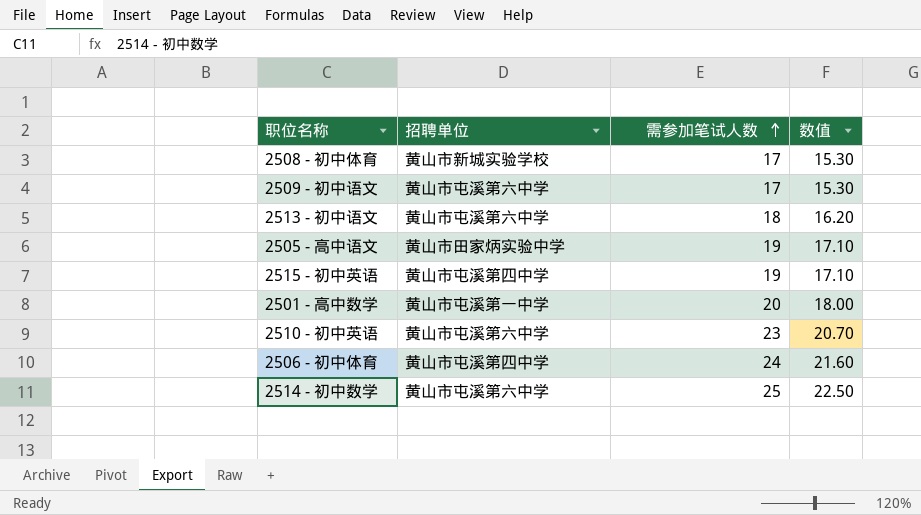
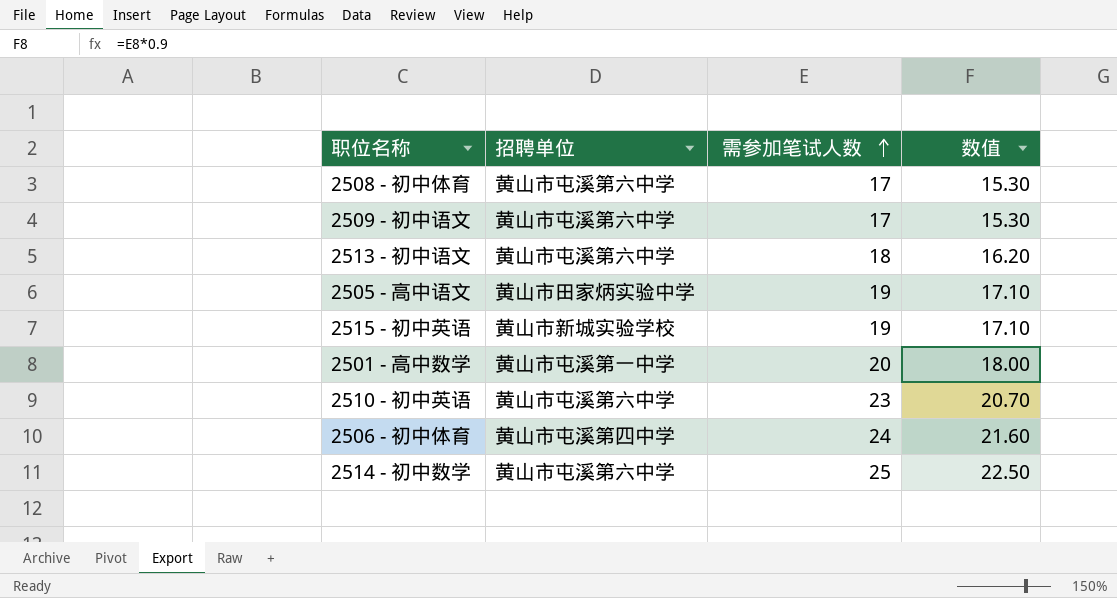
2508 - 初中体育 | 招聘单位: 黄山市新城实验学校 -> 黄山市屯溪第六中学
2515 - 初中英语 | 招聘单位: 黄山市屯溪第四中学 -> 黄山市新城实验学校

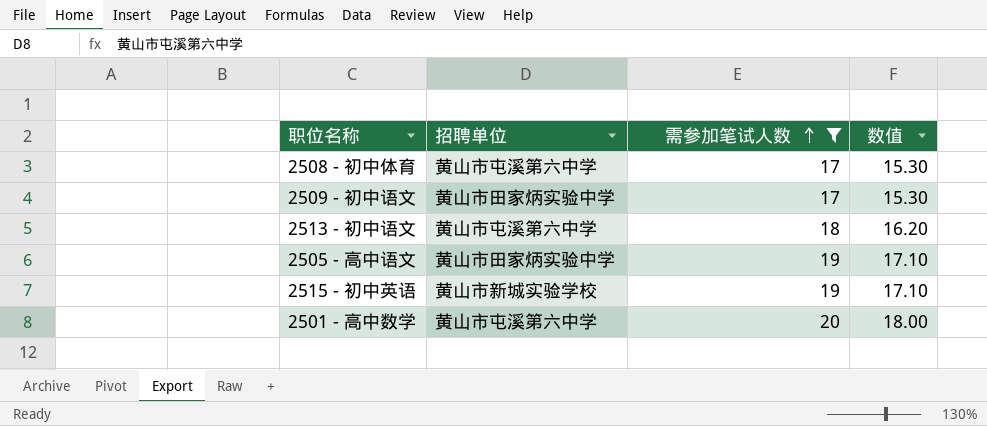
filter: none -> 需参加笔试人数 <= 20
2509 - 初中语文 | 招聘单位: 黄山市屯溪第六中学 -> 黄山市田家炳实验中学
2501 - 高中数学 | 招聘单位: 黄山市屯溪第一中学 -> 黄山市屯溪第六中学

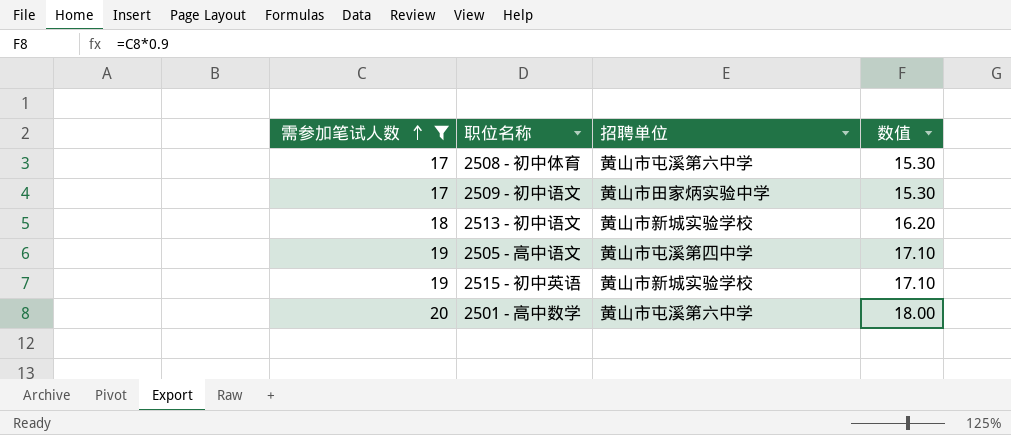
column 需参加笔试人数 | position: 3 -> 1
2513 - 初中语文 | 招聘单位: 黄山市屯溪第六中学 -> 黄山市新城实验学校
2505 - 高中语文 | 招聘单位: 黄山市田家炳实验中学 -> 黄山市屯溪第四中学

